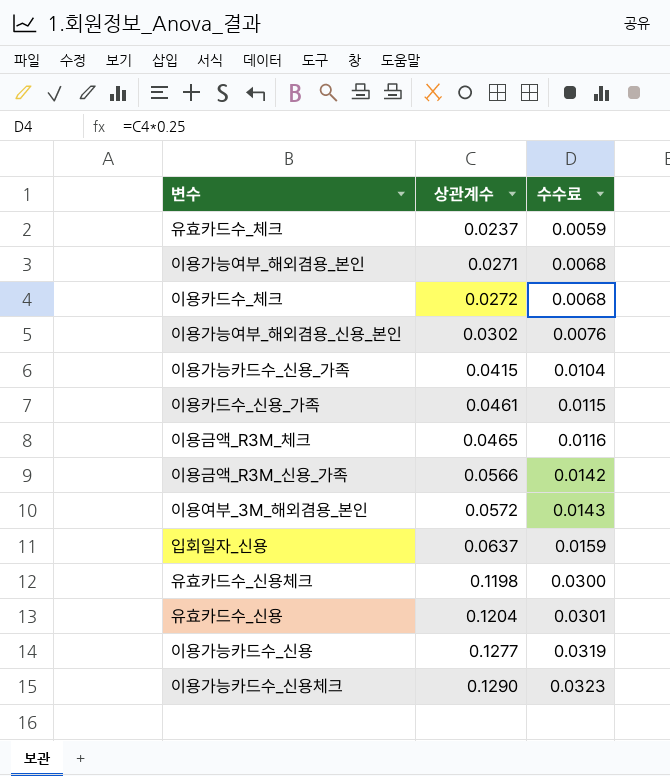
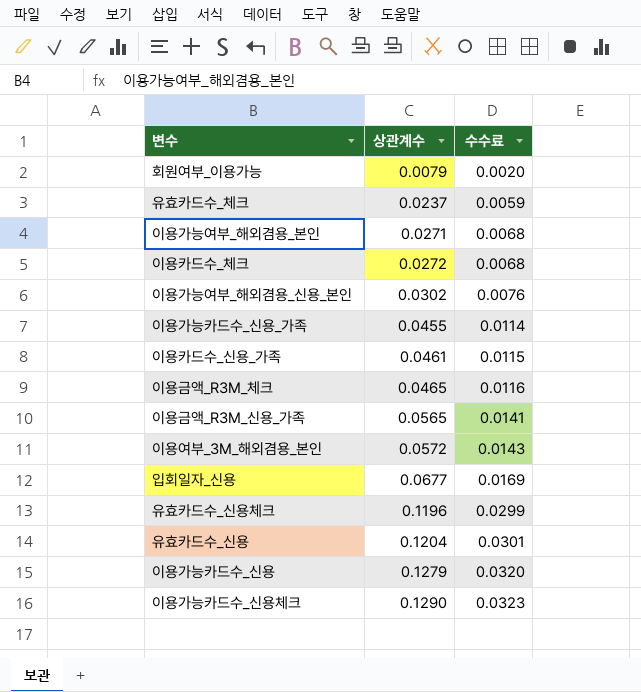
row 회원여부_이용가능: none -> 0.0079 | 0.0020
이용가능카드수_신용_가족 | 상관계수: 0.0415 -> 0.0455
이용가능카드수_신용_가족 | 수수료: 0.0104 -> 0.0114
이용금액_R3M_신용_가족 | 상관계수: 0.0566 -> 0.0565
이용금액_R3M_신용_가족 | 수수료: 0.0142 -> 0.0141
입회일자_신용 | 상관계수: 0.0637 -> 0.0677
입회일자_신용 | 수수료: 0.0159 -> 0.0169
유효카드수_신용체크 | 상관계수: 0.1198 -> 0.1196
유효카드수_신용체크 | 수수료: 0.0300 -> 0.0299
이용가능카드수_신용 | 상관계수: 0.1277 -> 0.1279
이용가능카드수_신용 | 수수료: 0.0319 -> 0.0320

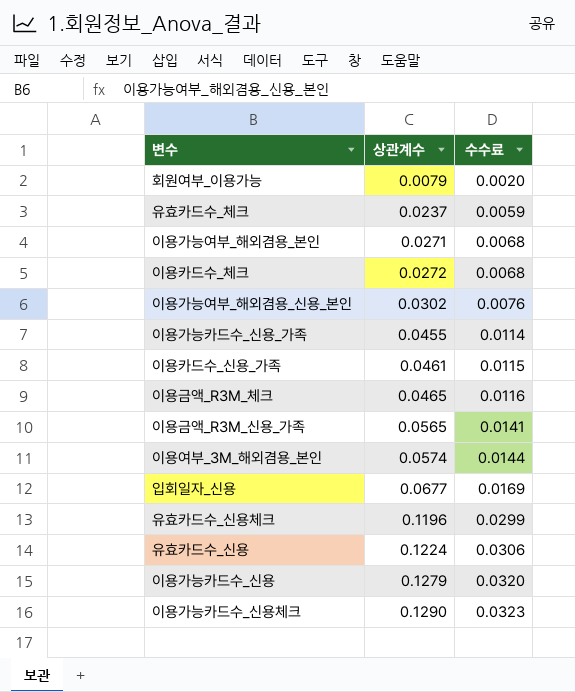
이용여부_3M_해외겸용_본인 | 상관계수: 0.0572 -> 0.0574
이용여부_3M_해외겸용_본인 | 수수료: 0.0143 -> 0.0144
유효카드수_신용 | 상관계수: 0.1204 -> 0.1224
유효카드수_신용 | 수수료: 0.0301 -> 0.0306

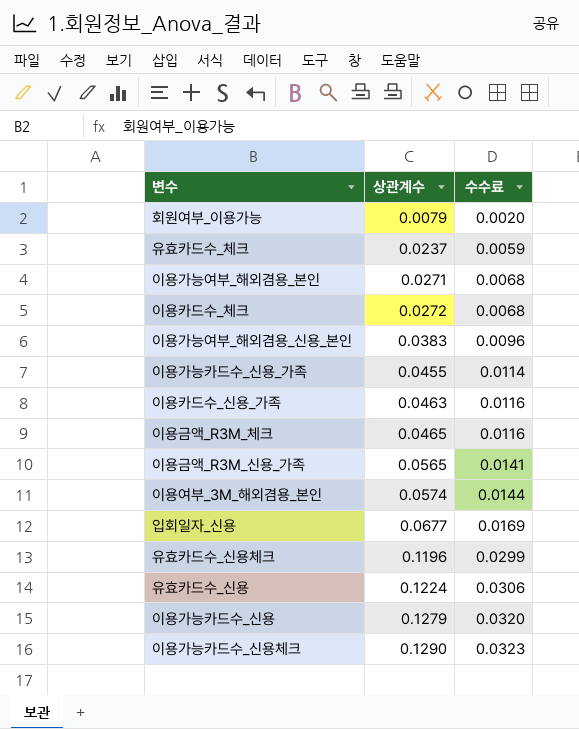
이용가능여부_해외겸용_신용_본인 | 상관계수: 0.0302 -> 0.0383
이용가능여부_해외겸용_신용_본인 | 수수료: 0.0076 -> 0.0096
이용카드수_신용_가족 | 상관계수: 0.0461 -> 0.0463
이용카드수_신용_가족 | 수수료: 0.0115 -> 0.0116

